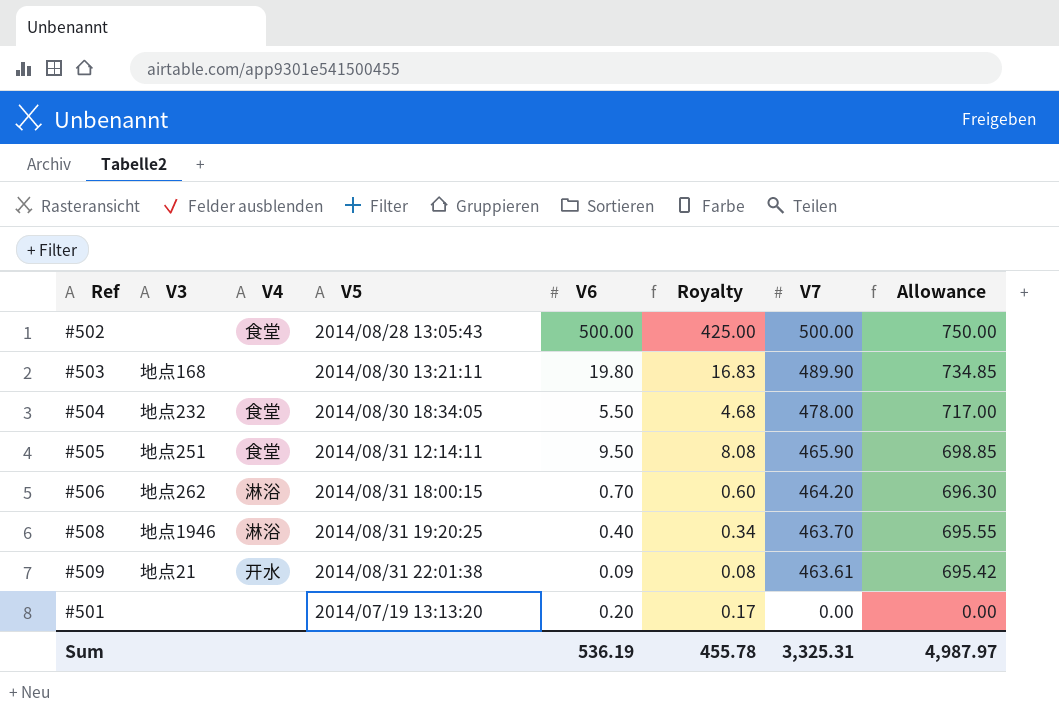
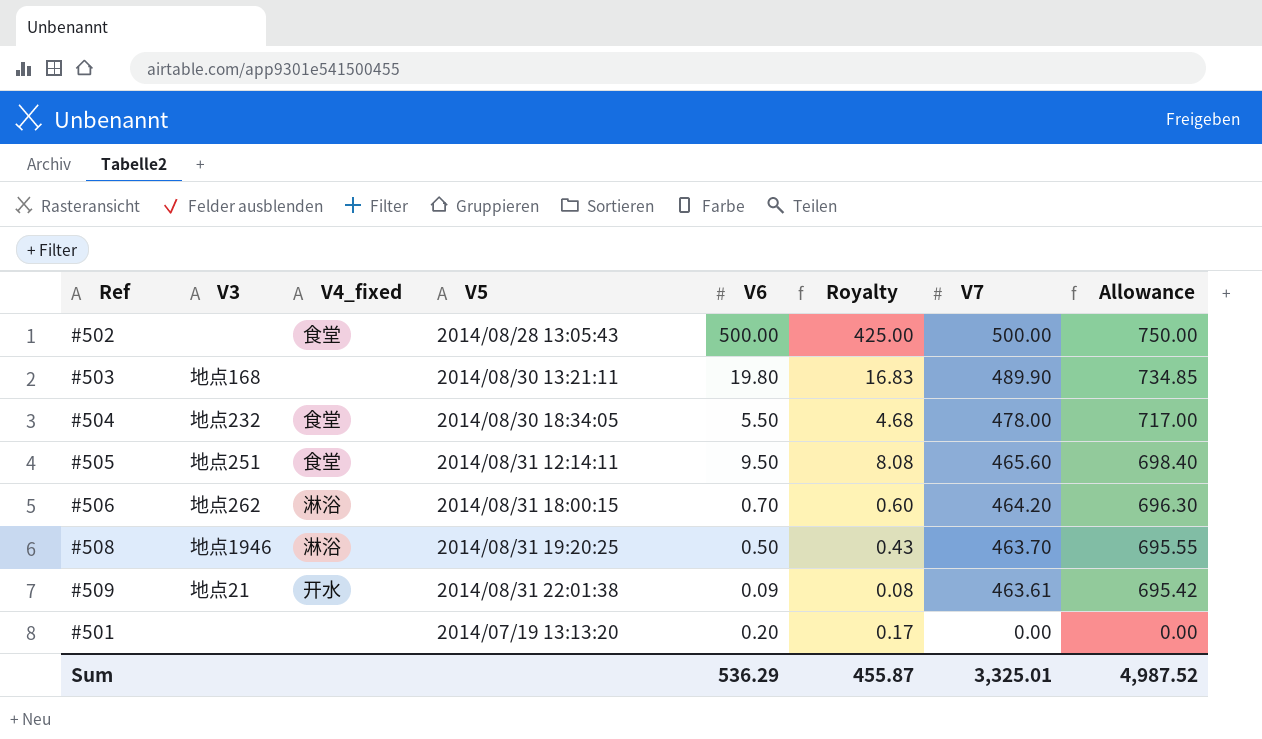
column name: V4 -> V4_fixed
#505 | V7: 465.90 -> 465.60
#505 | Allowance: 698.85 -> 698.40
#508 | V6: 0.40 -> 0.50
#508 | Royalty: 0.34 -> 0.43
Sum | V6: 536.19 -> 536.29
Sum | Royalty: 455.78 -> 455.87
Sum | V7: 3,325.31 -> 3,325.01
Sum | Allowance: 4,987.97 -> 4,987.52

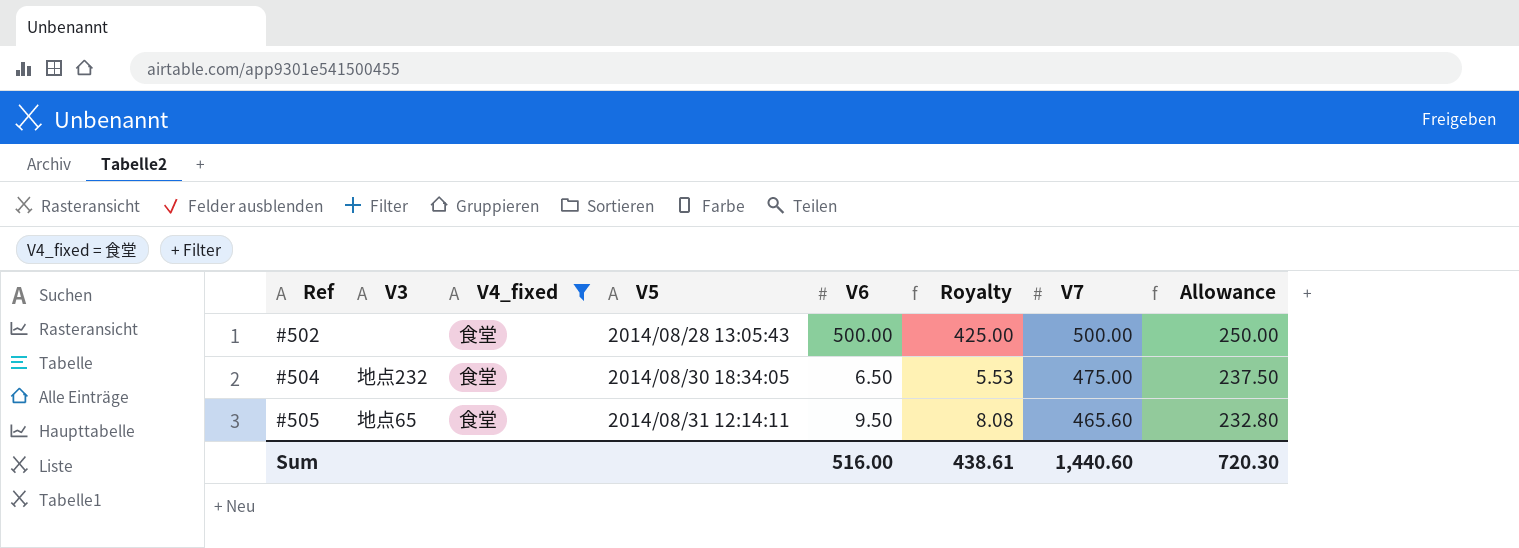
filter: none -> V4_fixed = 食堂
column Allowance | formula: [V7] * 1.5 -> [V7] * 0.5
#504 | V6: 5.50 -> 6.50
#504 | Royalty: 4.68 -> 5.53
#504 | V7: 478.00 -> 475.00
#505 | V3: 地点251 -> 地点65
Sum | V6: 536.29 -> 516.00
Sum | Royalty: 455.87 -> 438.61
Sum | V7: 3,325.01 -> 1,440.60
Sum | Allowance: 4,987.52 -> 720.30

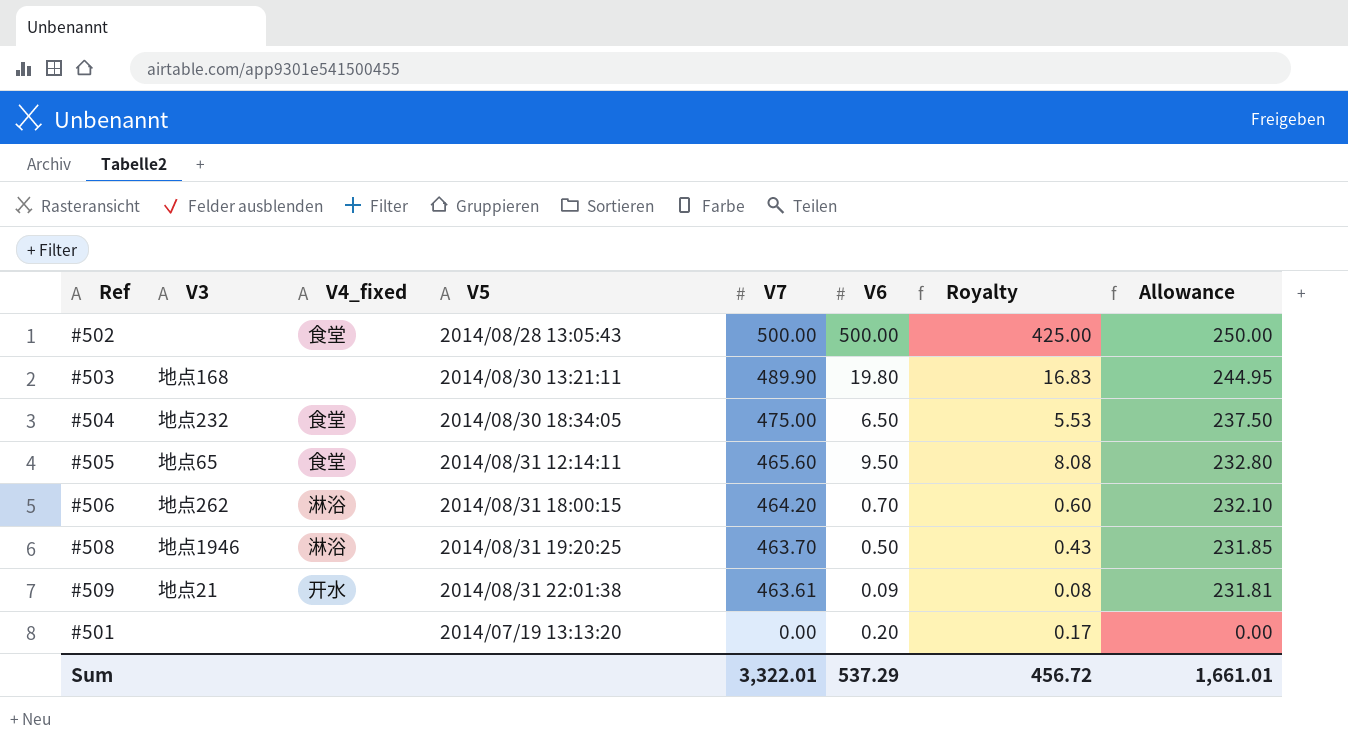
filter: V4_fixed = 食堂 -> none
column V7 | position: 7 -> 5
Sum | V7: 1,440.60 -> 3,322.01
Sum | V6: 516.00 -> 537.29
Sum | Royalty: 438.61 -> 456.72
Sum | Allowance: 720.30 -> 1,661.01

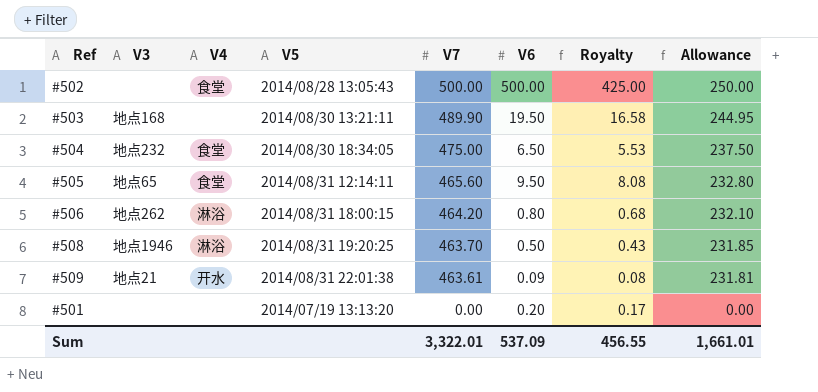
column name: V4_fixed -> V4
#503 | V6: 19.80 -> 19.50
#503 | Royalty: 16.83 -> 16.58
#506 | V6: 0.70 -> 0.80
#506 | Royalty: 0.60 -> 0.68
Sum | V6: 537.29 -> 537.09
Sum | Royalty: 456.72 -> 456.55

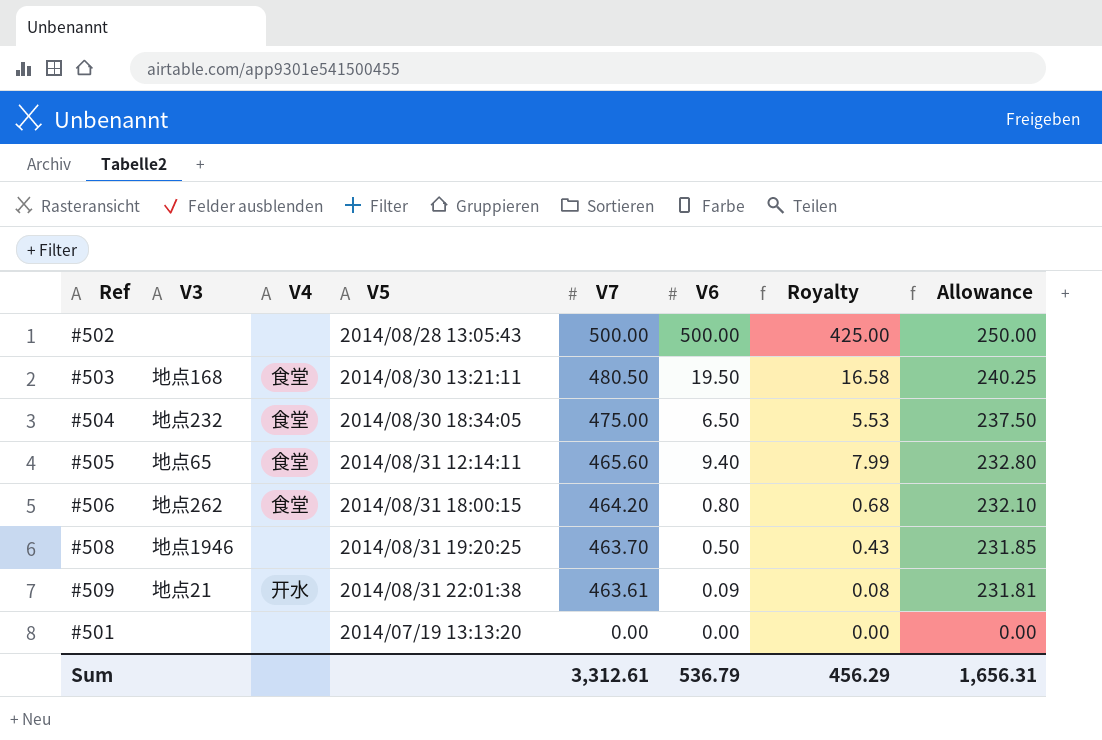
#502 | V4: 食堂 -> none
#503 | V4: none -> 食堂
#503 | V7: 489.90 -> 480.50
#503 | Allowance: 244.95 -> 240.25
#505 | V6: 9.50 -> 9.40
#505 | Royalty: 8.08 -> 7.99
#506 | V4: 淋浴 -> 食堂
#508 | V4: 淋浴 -> none
#501 | V6: 0.20 -> 0.00
#501 | Royalty: 0.17 -> 0.00
Sum | V7: 3,322.01 -> 3,312.61
Sum | V6: 537.09 -> 536.79
Sum | Royalty: 456.55 -> 456.29
Sum | Allowance: 1,661.01 -> 1,656.31

